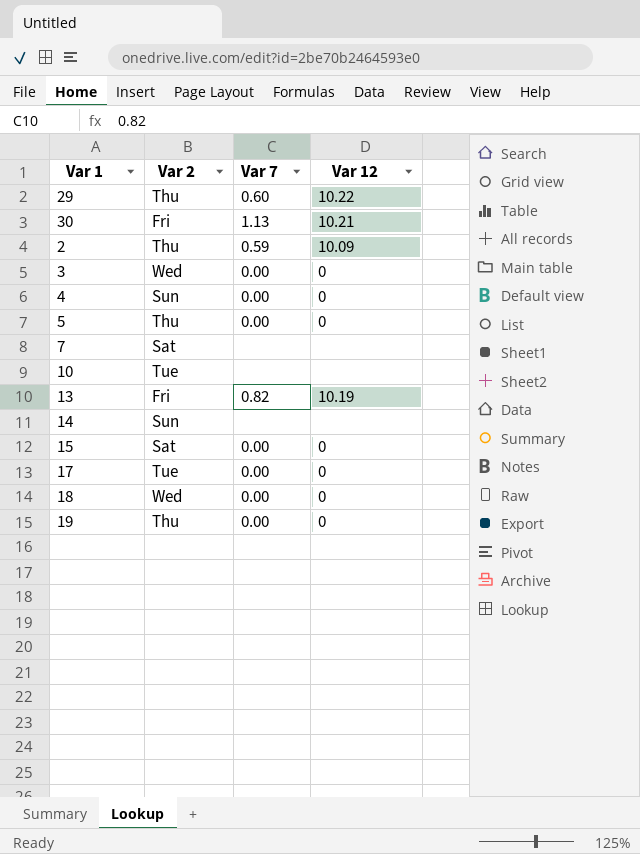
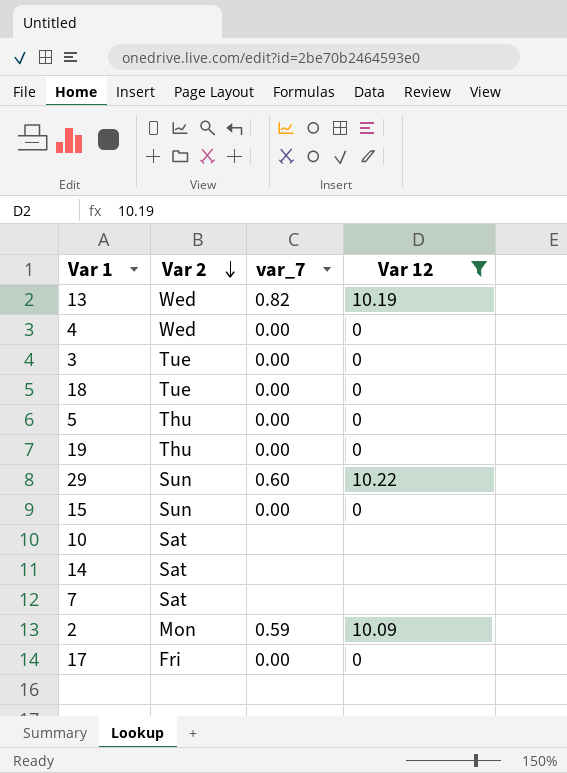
filter: none -> Var 12 != 10.21
row order: none -> Var 2 descending
column name: Var 7 -> var_7
13 | Var 2: Fri -> Wed
4 | Var 2: Sun -> Wed
3 | Var 2: Wed -> Tue
18 | Var 2: Wed -> Tue
29 | Var 2: Thu -> Sun
15 | Var 2: Sat -> Sun
10 | Var 2: Tue -> Sat
14 | Var 2: Sun -> Sat
2 | Var 2: Thu -> Mon
17 | Var 2: Tue -> Fri

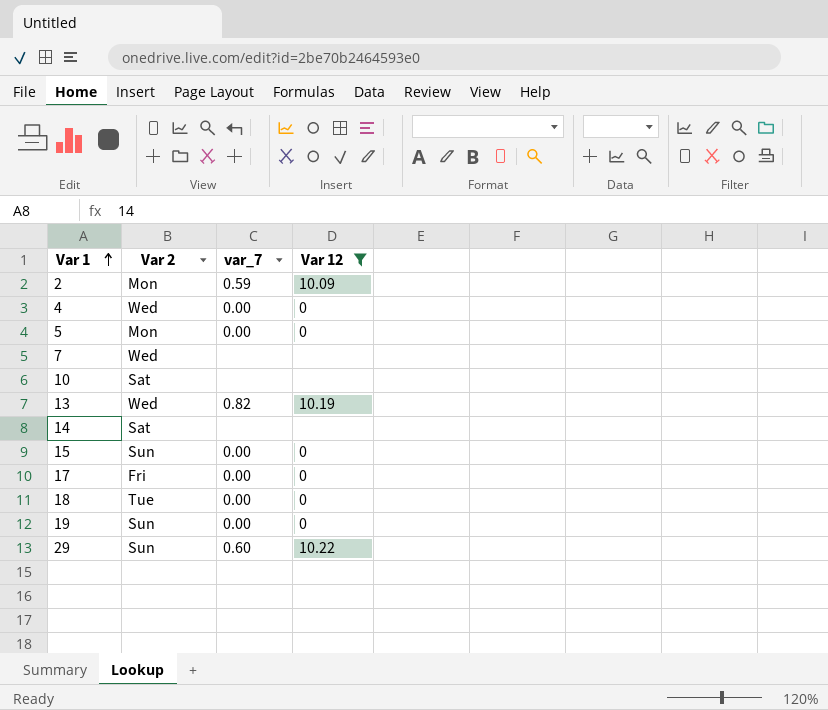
row order: Var 2 descending -> Var 1 ascending
row 3: Tue | 0.00 | 0 -> none
5 | Var 2: Thu -> Mon
7 | Var 2: Sat -> Wed
19 | Var 2: Thu -> Sun

